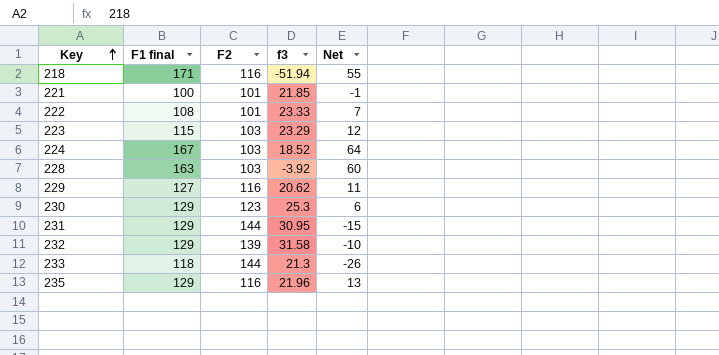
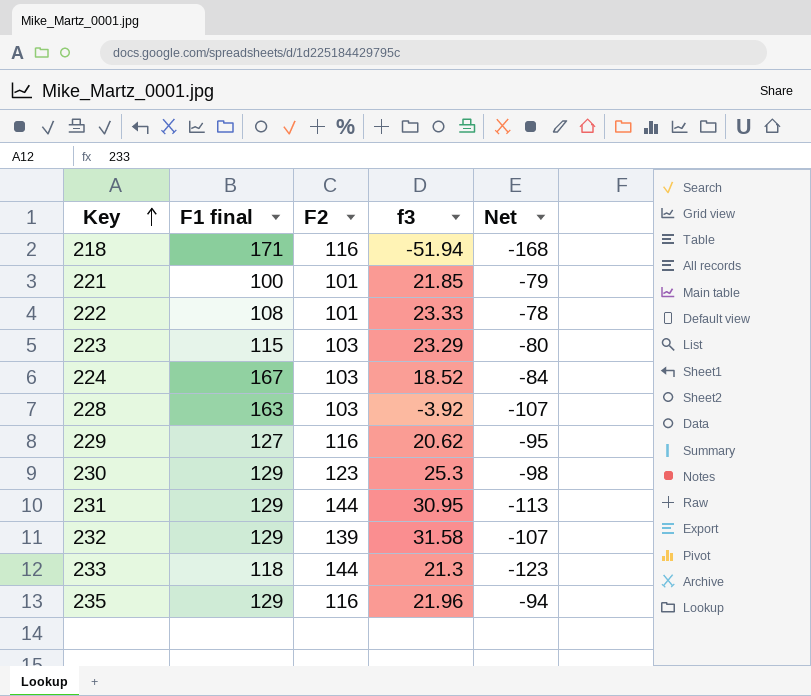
column Net | formula: [F1 final] - [F2] -> [f3] - [F2]

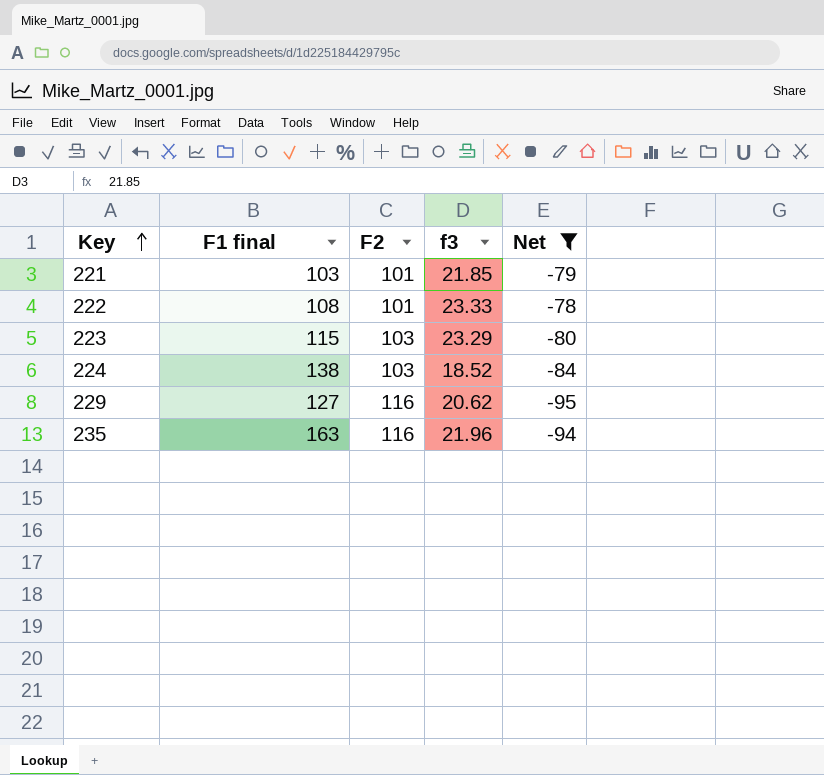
filter: none -> Net >= -95
221 | F1 final: 100 -> 103
224 | F1 final: 167 -> 138
235 | F1 final: 129 -> 163

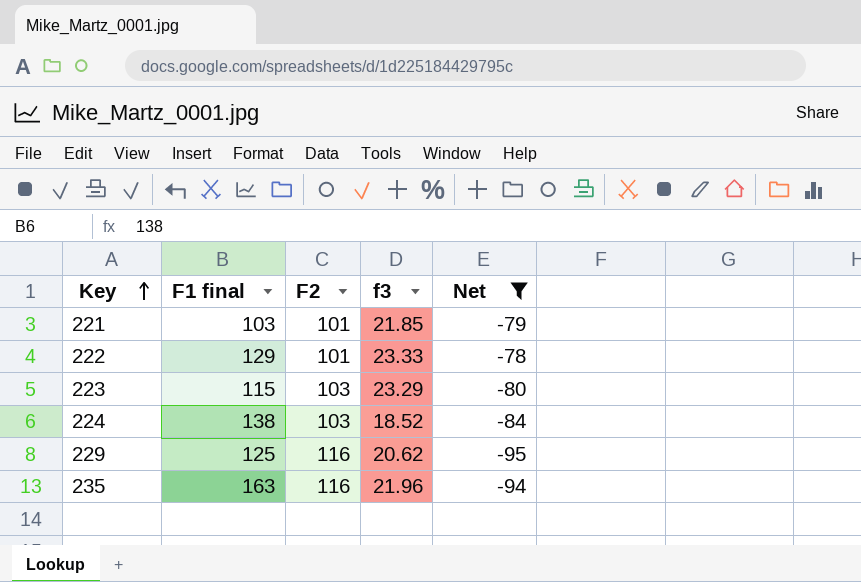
222 | F1 final: 108 -> 129
229 | F1 final: 127 -> 125

